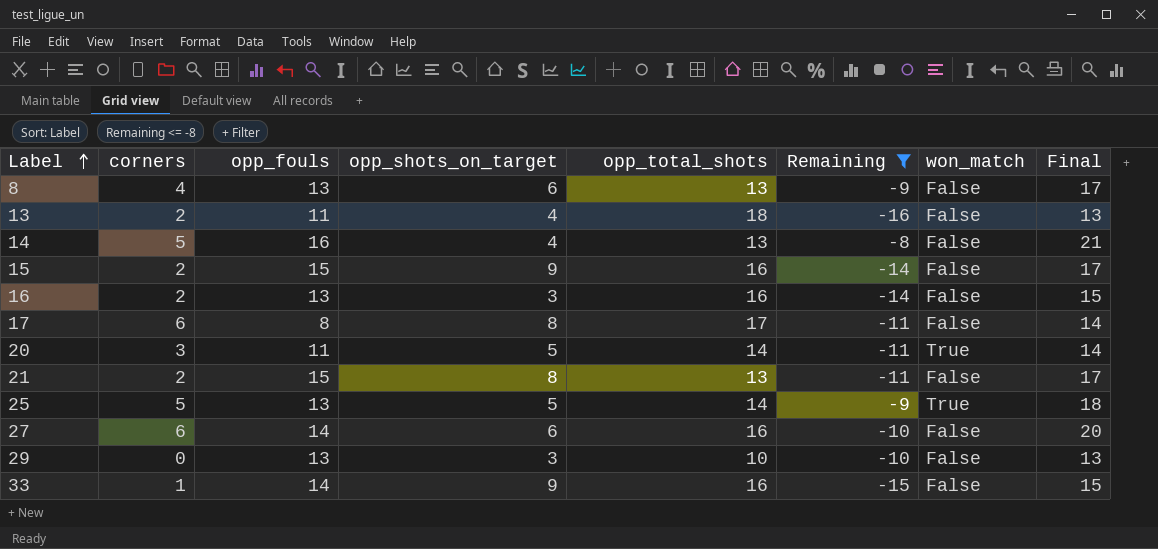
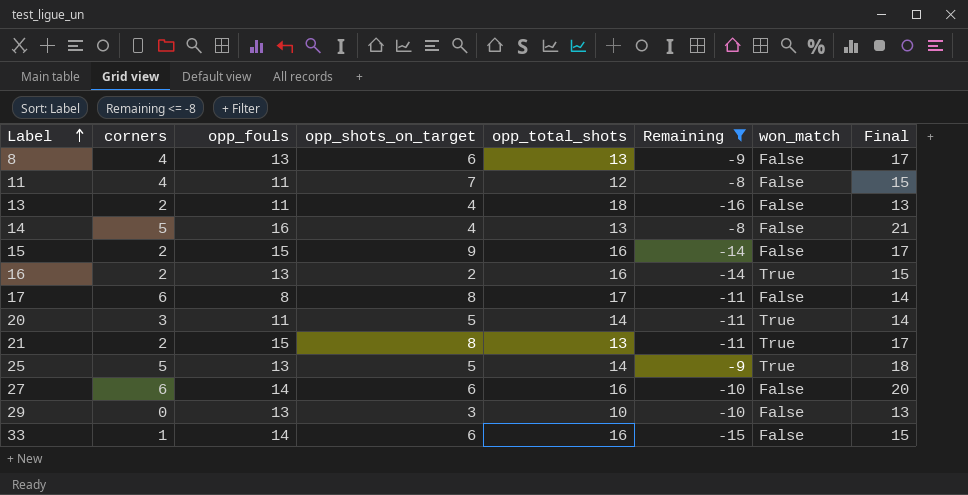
row 11: none -> 4 | 11 | 7 | 12 | -8 | False | 15
16 | opp_shots_on_target: 3 -> 2
16 | won_match: False -> True
21 | won_match: False -> True
33 | opp_shots_on_target: 9 -> 6

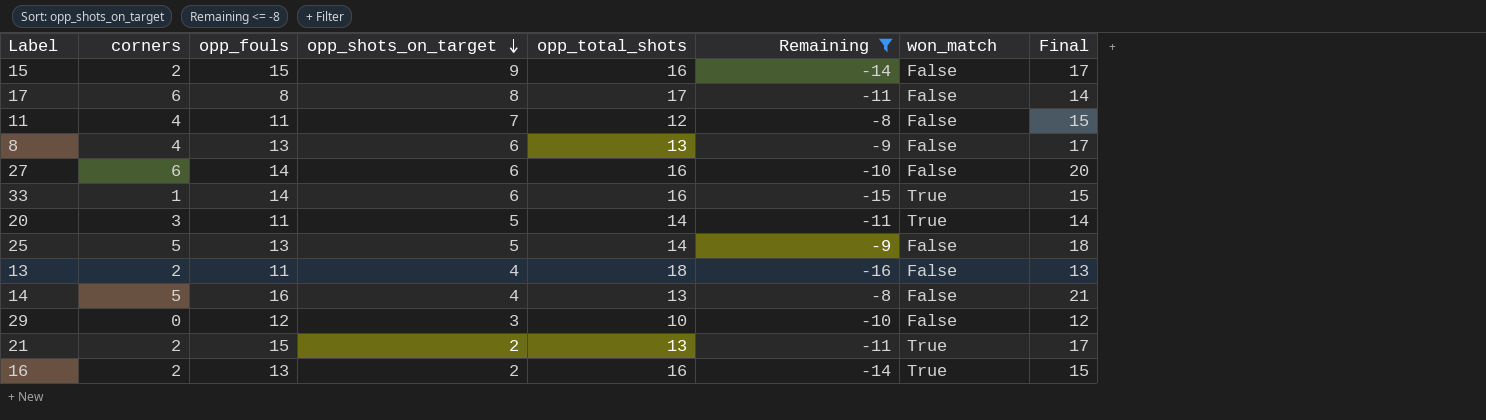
row order: Label ascending -> opp_shots_on_target descending
33 | won_match: False -> True
25 | won_match: True -> False
29 | opp_fouls: 13 -> 12
29 | Final: 13 -> 12
21 | opp_shots_on_target: 8 -> 2

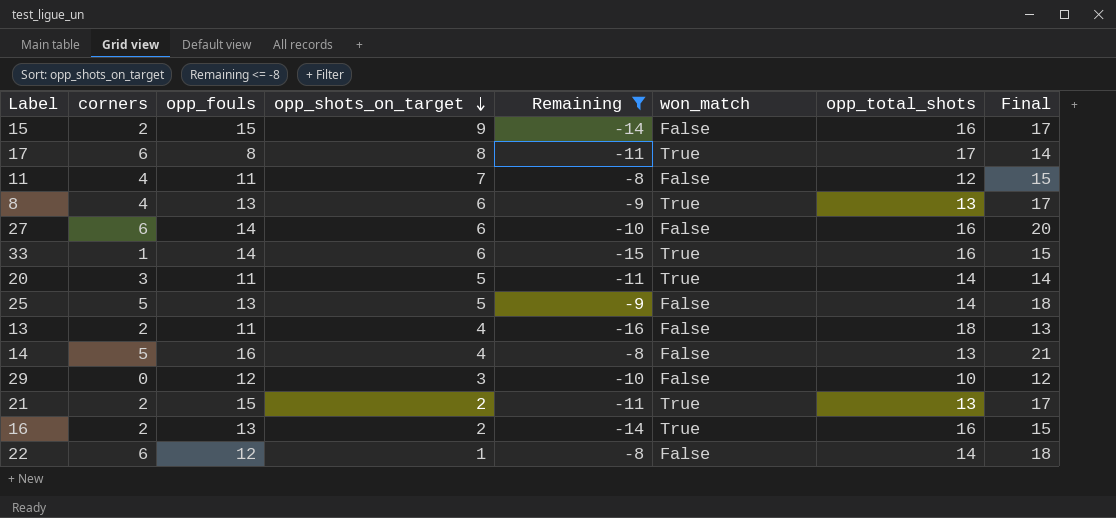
column opp_total_shots | position: 5 -> 7
17 | won_match: False -> True
8 | won_match: False -> True
row 22: none -> 6 | 12 | 1 | -8 | False | 14 | 18

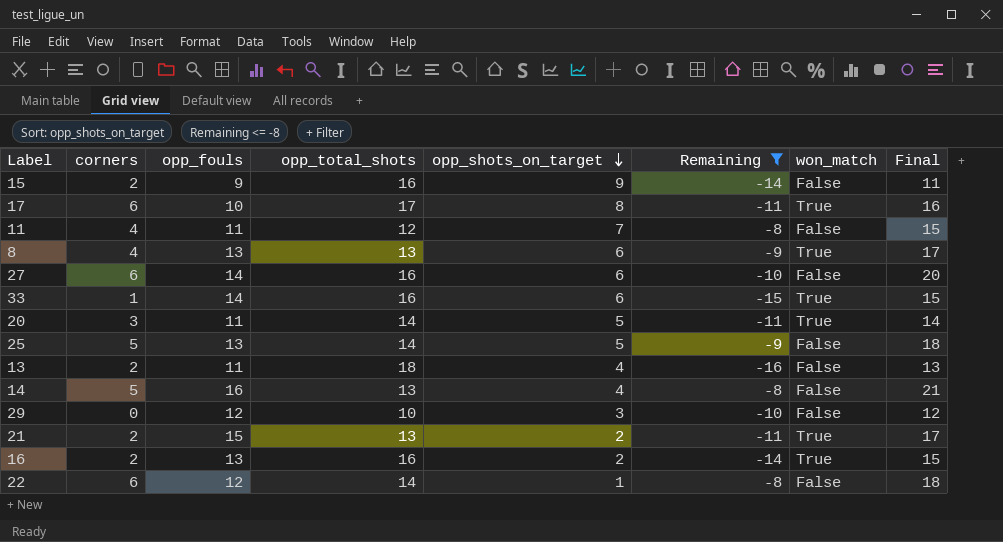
column opp_total_shots | position: 7 -> 4
15 | opp_fouls: 15 -> 9
15 | Final: 17 -> 11
17 | opp_fouls: 8 -> 10
17 | Final: 14 -> 16

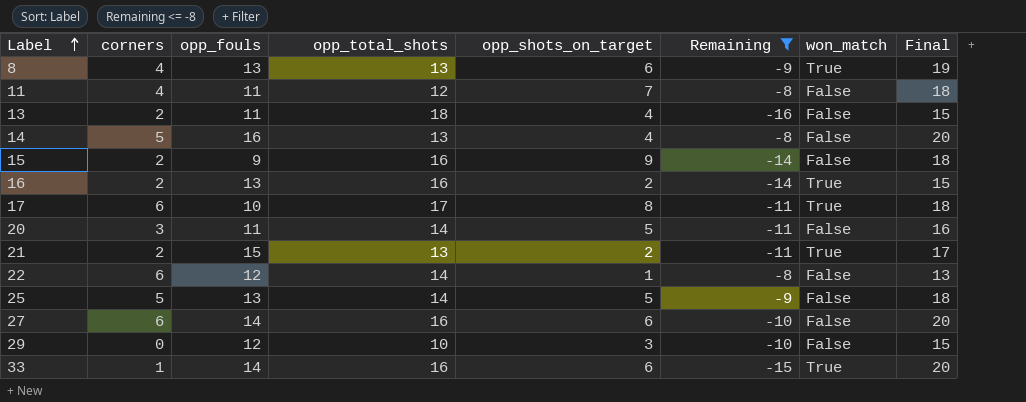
row order: opp_shots_on_target descending -> Label ascending
column Final | formula: [corners] + [opp_fouls] -> [opp_fouls] + [opp_shots_on_target]
20 | won_match: True -> False

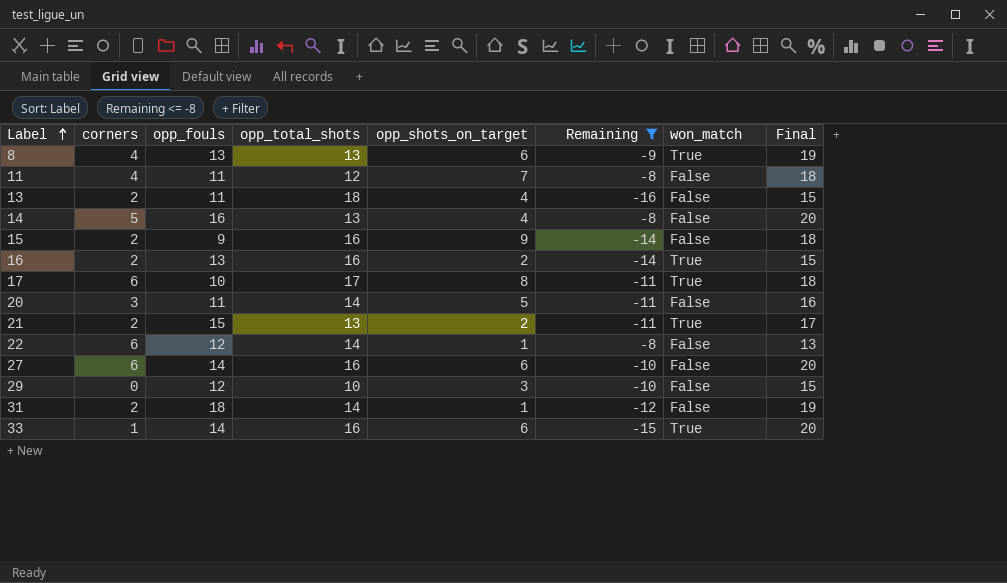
row 25: 5 | 13 | 14 | 5 | -9 | False | 18 -> none
row 31: none -> 2 | 18 | 14 | 1 | -12 | False | 19

